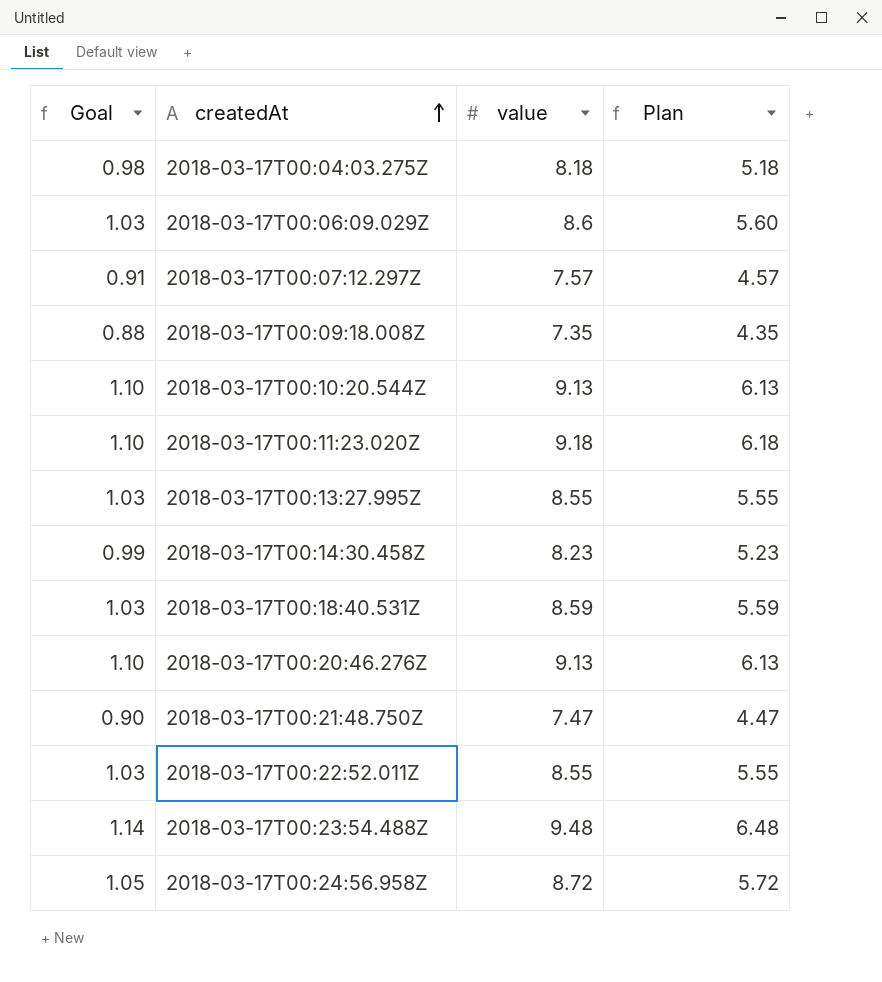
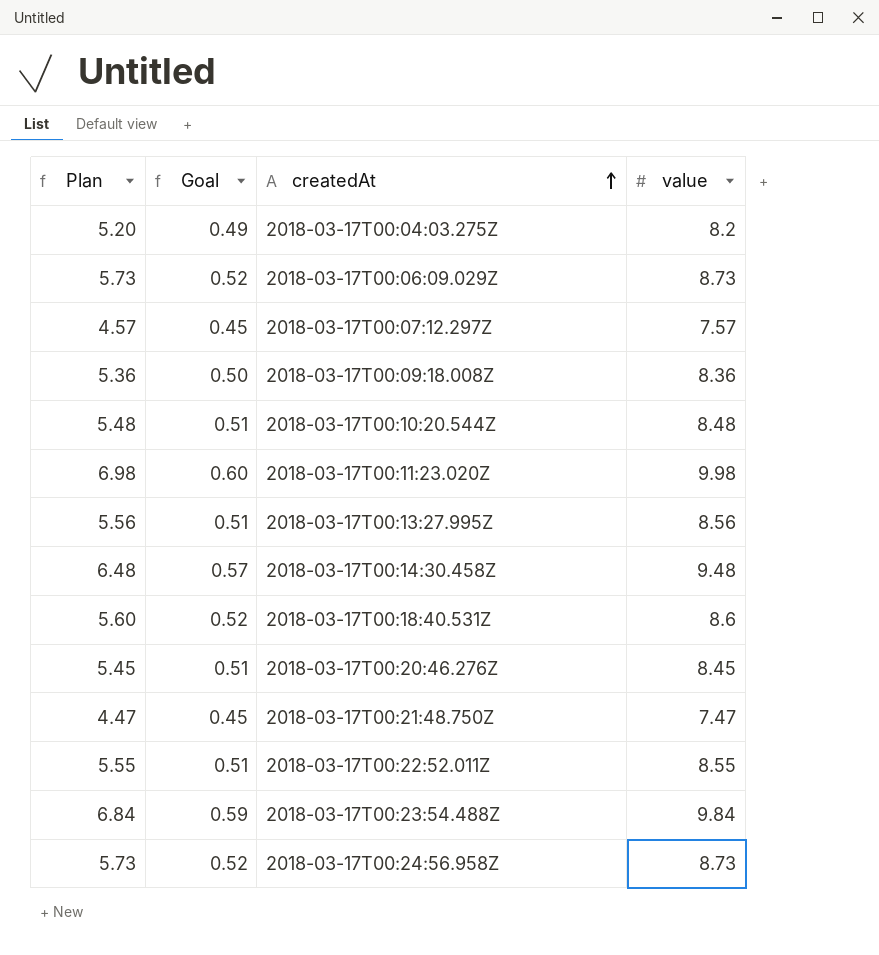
column Plan | position: 4 -> 1
column Goal | formula: [value] * 0.12 -> [value] * 0.06
2018-03-17T00:04:03.275Z | Plan: 5.18 -> 5.20
2018-03-17T00:04:03.275Z | value: 8.18 -> 8.2
2018-03-17T00:06:09.029Z | Plan: 5.60 -> 5.73
2018-03-17T00:06:09.029Z | value: 8.6 -> 8.73
2018-03-17T00:09:18.008Z | Plan: 4.35 -> 5.36
2018-03-17T00:09:18.008Z | value: 7.35 -> 8.36
2018-03-17T00:10:20.544Z | Plan: 6.13 -> 5.48
2018-03-17T00:10:20.544Z | value: 9.13 -> 8.48
2018-03-17T00:11:23.020Z | Plan: 6.18 -> 6.98
2018-03-17T00:11:23.020Z | value: 9.18 -> 9.98
2018-03-17T00:13:27.995Z | Plan: 5.55 -> 5.56
2018-03-17T00:13:27.995Z | value: 8.55 -> 8.56
2018-03-17T00:14:30.458Z | Plan: 5.23 -> 6.48
2018-03-17T00:14:30.458Z | value: 8.23 -> 9.48
2018-03-17T00:18:40.531Z | Plan: 5.59 -> 5.60
2018-03-17T00:18:40.531Z | value: 8.59 -> 8.6
2018-03-17T00:20:46.276Z | Plan: 6.13 -> 5.45
2018-03-17T00:20:46.276Z | value: 9.13 -> 8.45
2018-03-17T00:23:54.488Z | Plan: 6.48 -> 6.84
2018-03-17T00:23:54.488Z | value: 9.48 -> 9.84
2018-03-17T00:24:56.958Z | Plan: 5.72 -> 5.73
2018-03-17T00:24:56.958Z | value: 8.72 -> 8.73

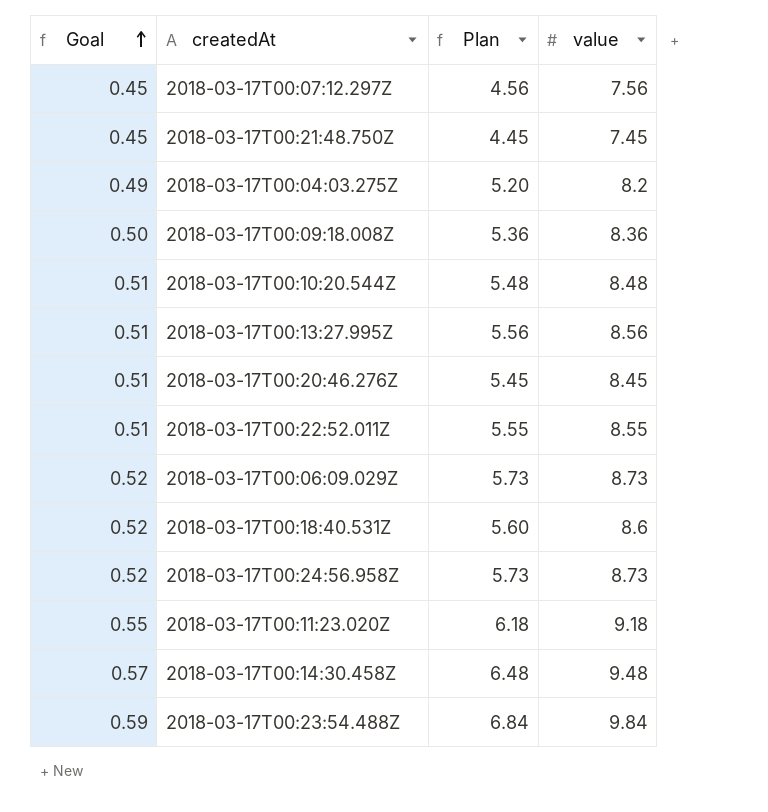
row order: createdAt ascending -> Goal ascending
column Plan | position: 1 -> 3
2018-03-17T00:07:12.297Z | Plan: 4.57 -> 4.56
2018-03-17T00:07:12.297Z | value: 7.57 -> 7.56
2018-03-17T00:21:48.750Z | Plan: 4.47 -> 4.45
2018-03-17T00:21:48.750Z | value: 7.47 -> 7.45
2018-03-17T00:11:23.020Z | Goal: 0.60 -> 0.55
2018-03-17T00:11:23.020Z | Plan: 6.98 -> 6.18
2018-03-17T00:11:23.020Z | value: 9.98 -> 9.18

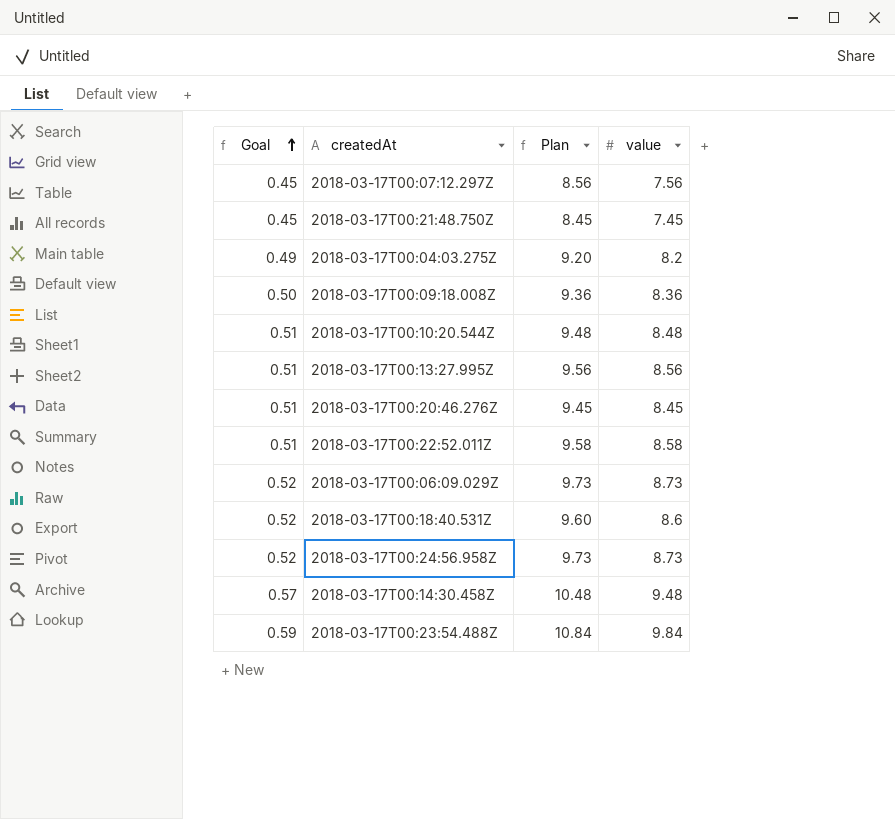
column Plan | formula: [value] - 3 -> [value] + 1
row 2018-03-17T00:11:23.020Z: 0.55 | 6.18 | 9.18 -> none
2018-03-17T00:22:52.011Z | value: 8.55 -> 8.58

